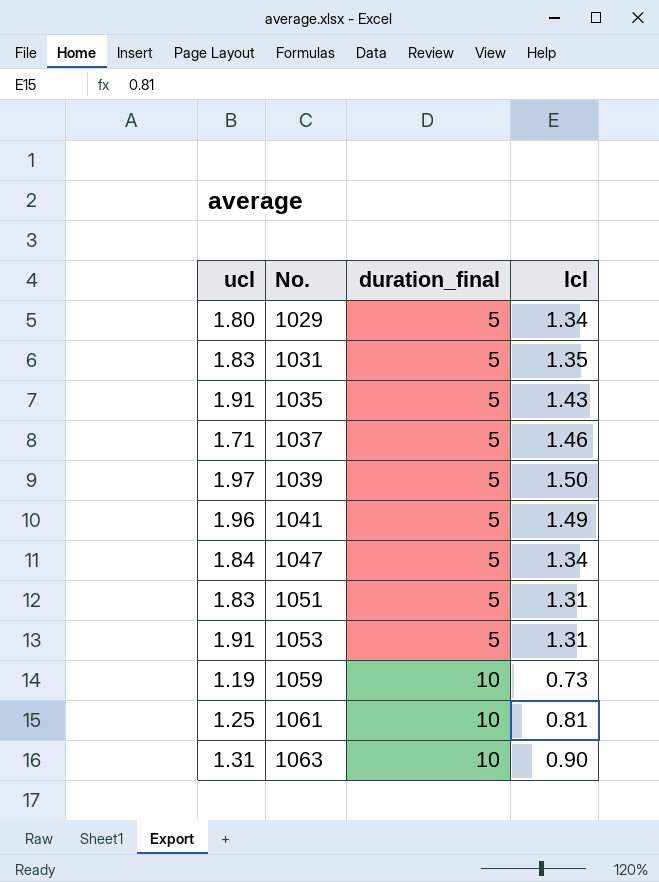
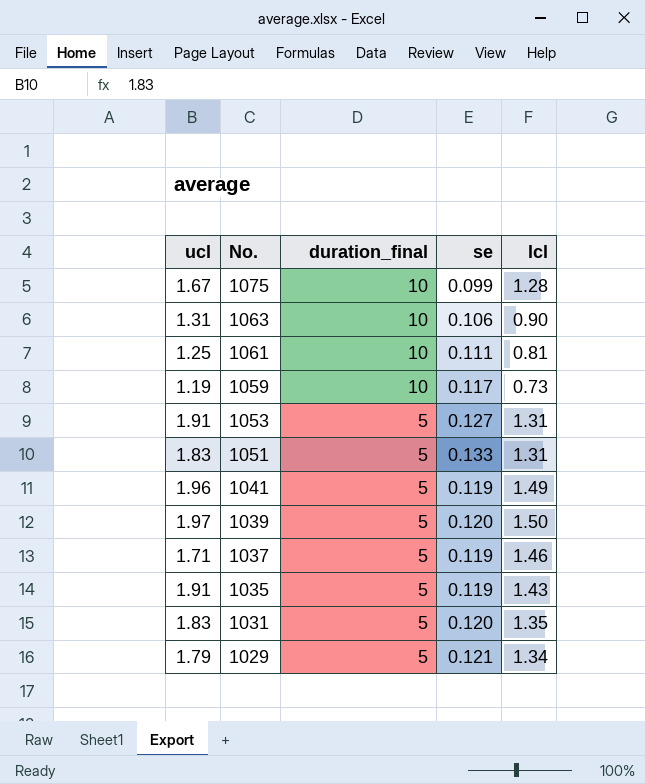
row order: No. ascending -> No. descending
column se | position: none -> 4
row 1047: 1.84 | 5 | 1.34 -> none
row 1075: none -> 1.67 | 10 | 0.099 | 1.28
1029 | ucl: 1.80 -> 1.79

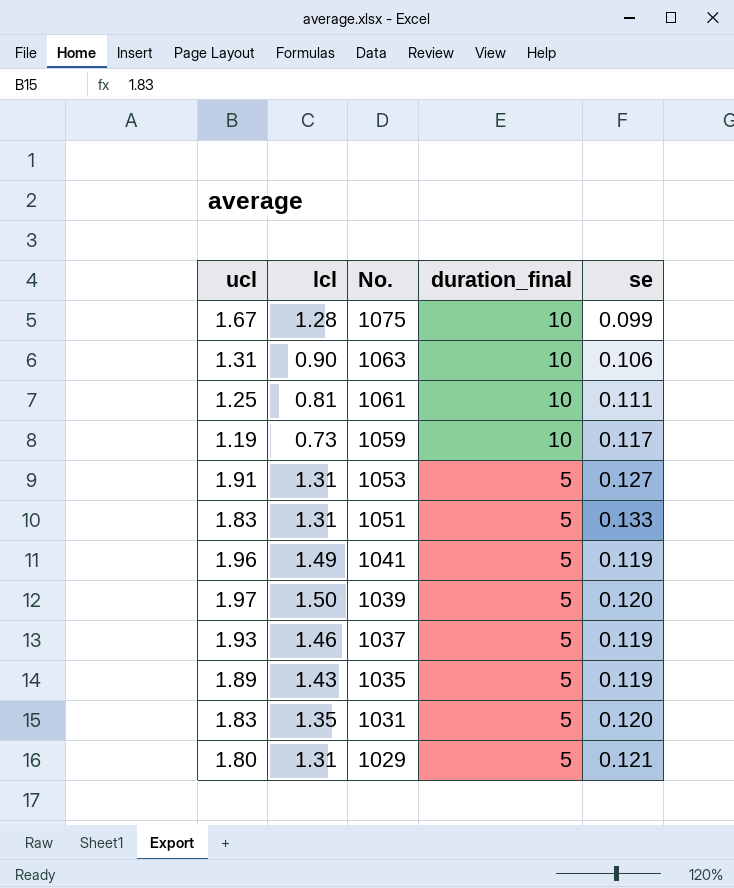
column lcl | position: 5 -> 2
1037 | ucl: 1.71 -> 1.93
1035 | ucl: 1.91 -> 1.89
1029 | ucl: 1.79 -> 1.80
1029 | lcl: 1.34 -> 1.31

